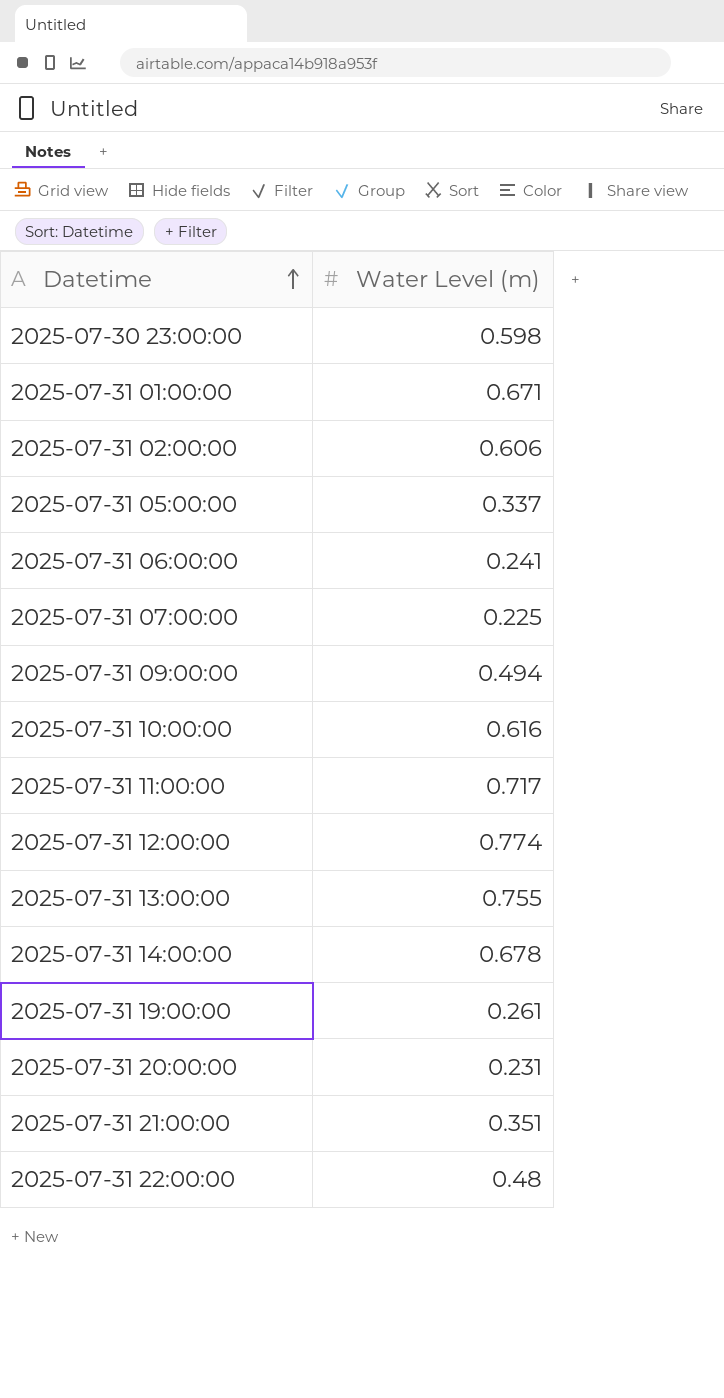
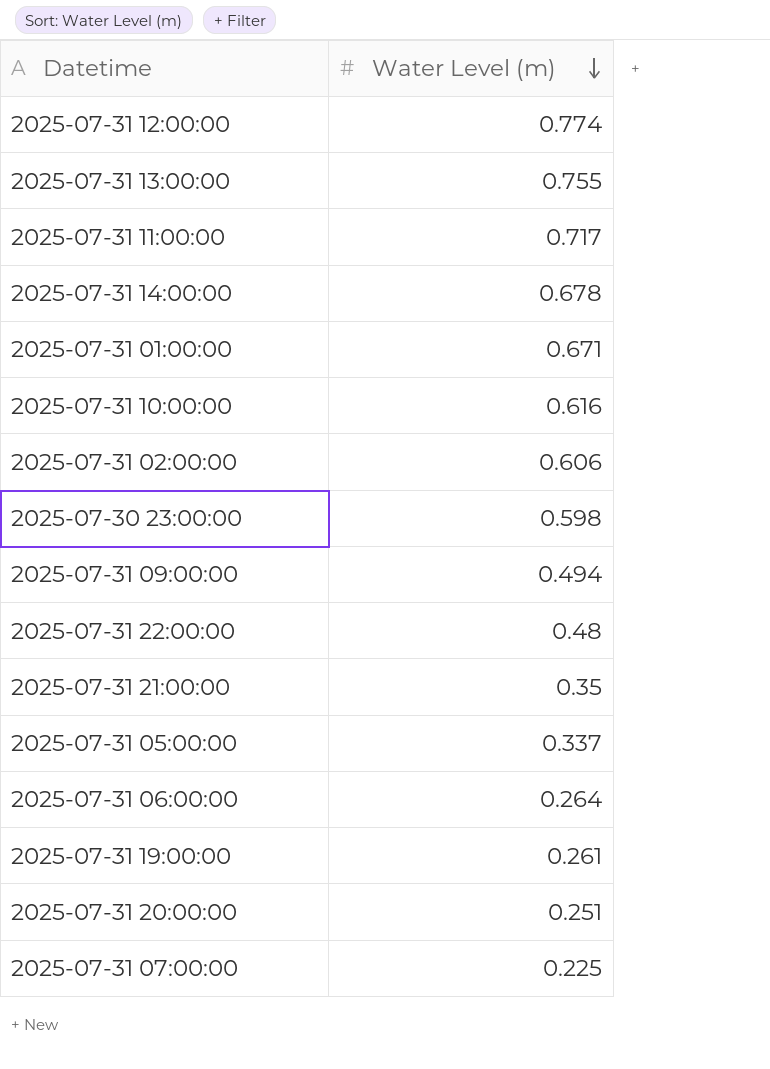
row order: Datetime ascending -> Water Level (m) descending
2025-07-31 21:00:00 | Water Level (m): 0.351 -> 0.35
2025-07-31 06:00:00 | Water Level (m): 0.241 -> 0.264
2025-07-31 20:00:00 | Water Level (m): 0.231 -> 0.251

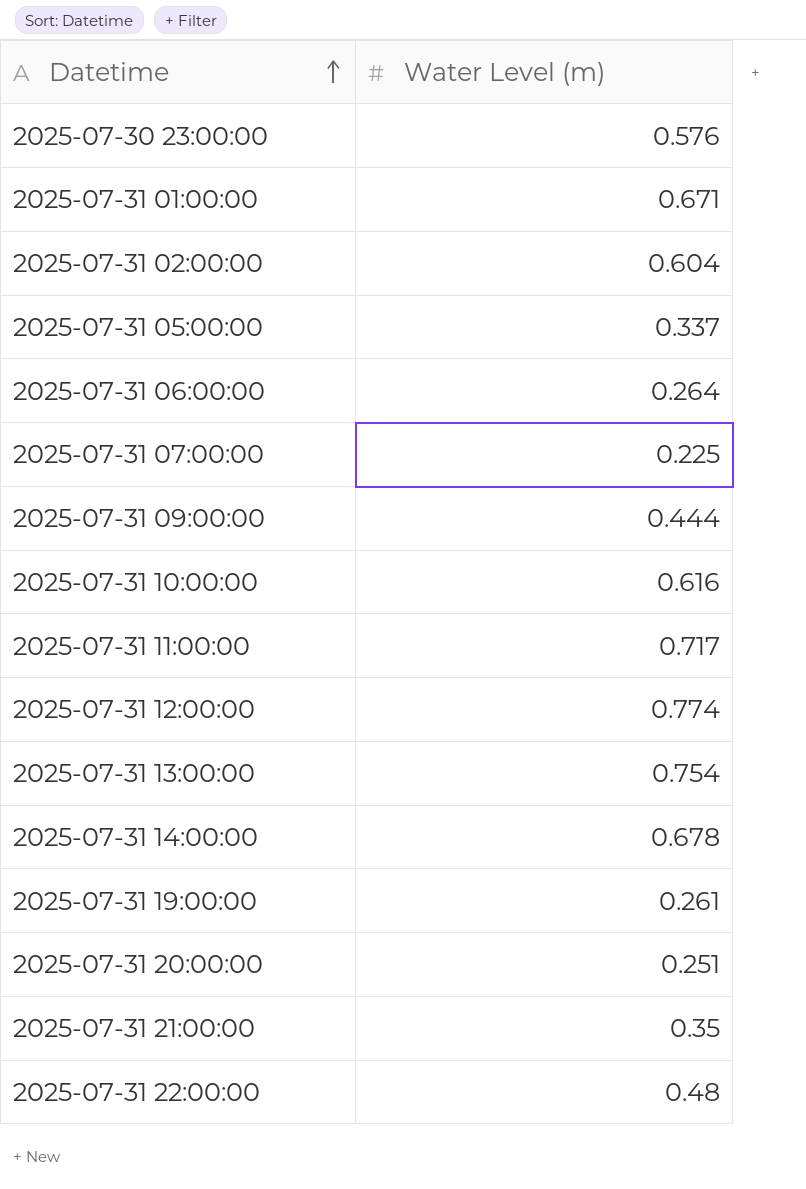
row order: Water Level (m) descending -> Datetime ascending
2025-07-30 23:00:00 | Water Level (m): 0.598 -> 0.576
2025-07-31 02:00:00 | Water Level (m): 0.606 -> 0.604
2025-07-31 09:00:00 | Water Level (m): 0.494 -> 0.444
2025-07-31 13:00:00 | Water Level (m): 0.755 -> 0.754

